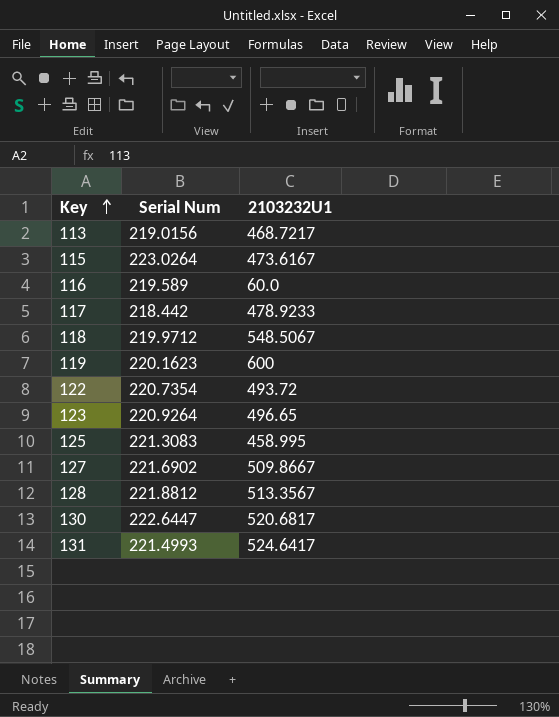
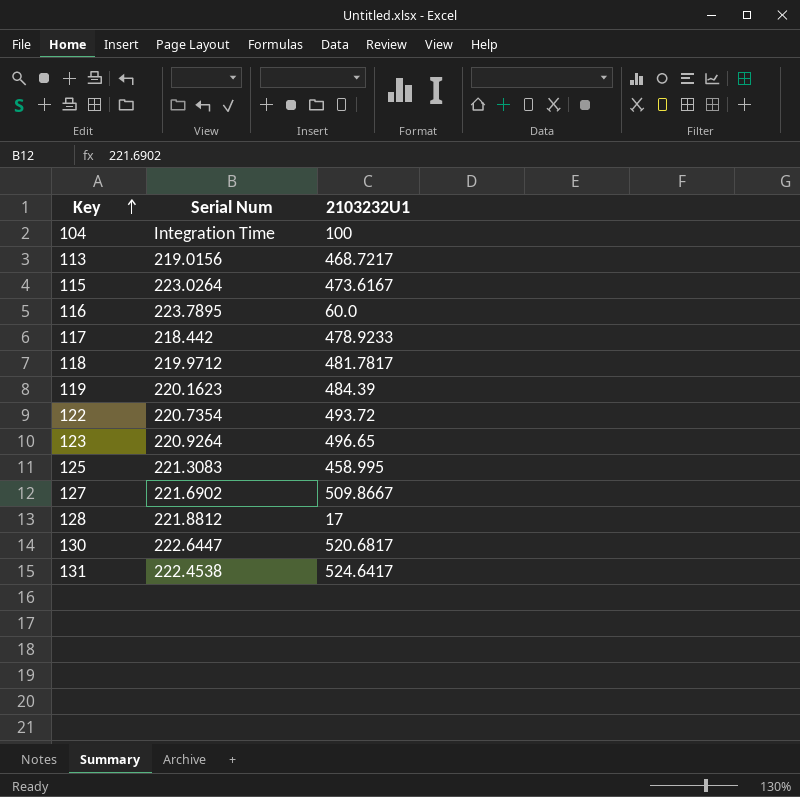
row 104: none -> Integration Time | 100
116 | Serial Num: 219.589 -> 223.7895
118 | 2103232U1: 548.5067 -> 481.7817
119 | 2103232U1: 600 -> 484.39
128 | 2103232U1: 513.3567 -> 17
131 | Serial Num: 221.4993 -> 222.4538

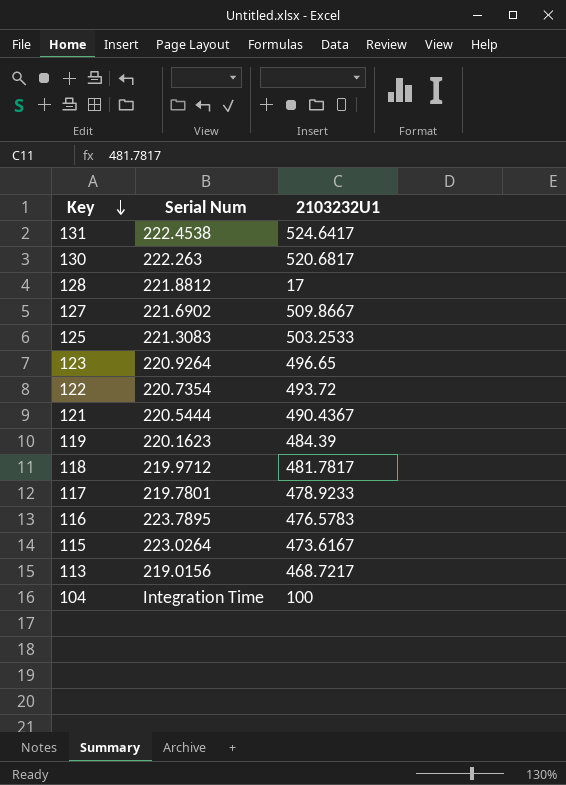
row order: Key ascending -> Key descending
130 | Serial Num: 222.6447 -> 222.263
125 | 2103232U1: 458.995 -> 503.2533
row 121: none -> 220.5444 | 490.4367
117 | Serial Num: 218.442 -> 219.7801
116 | 2103232U1: 60.0 -> 476.5783

